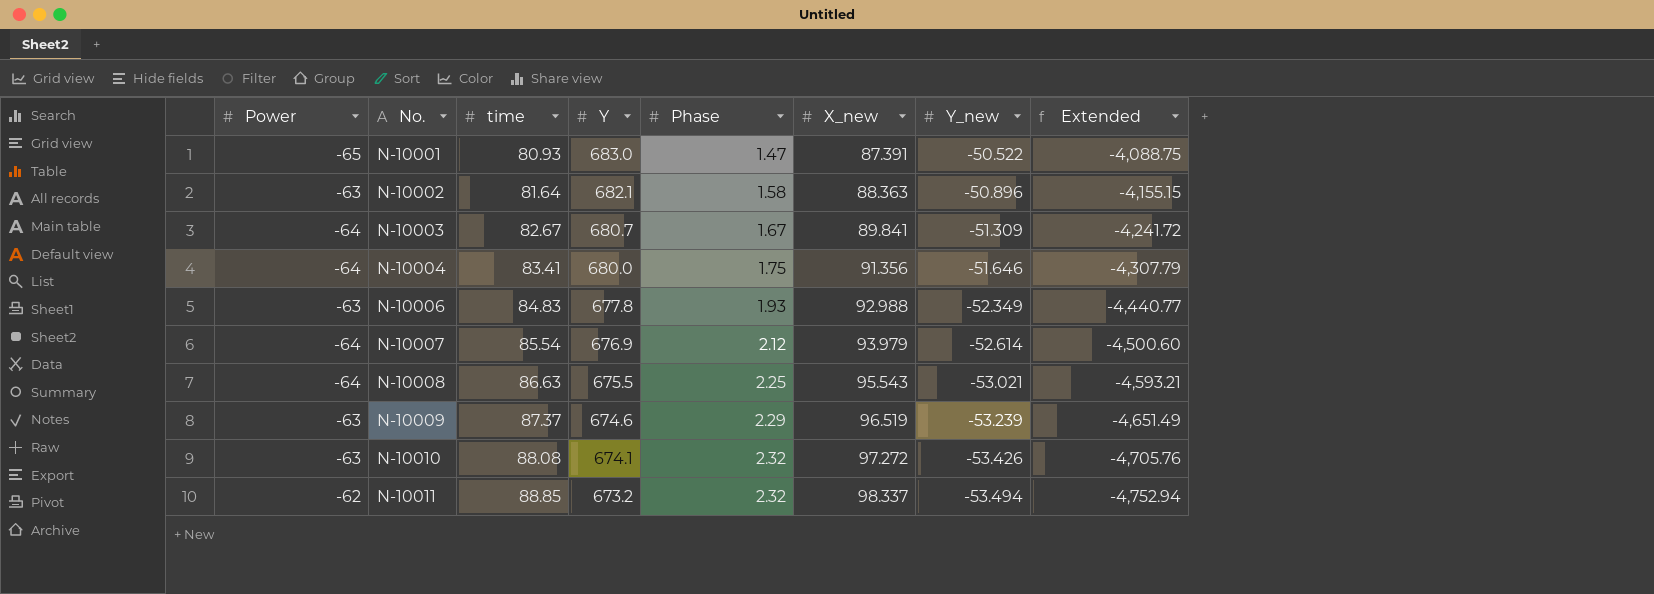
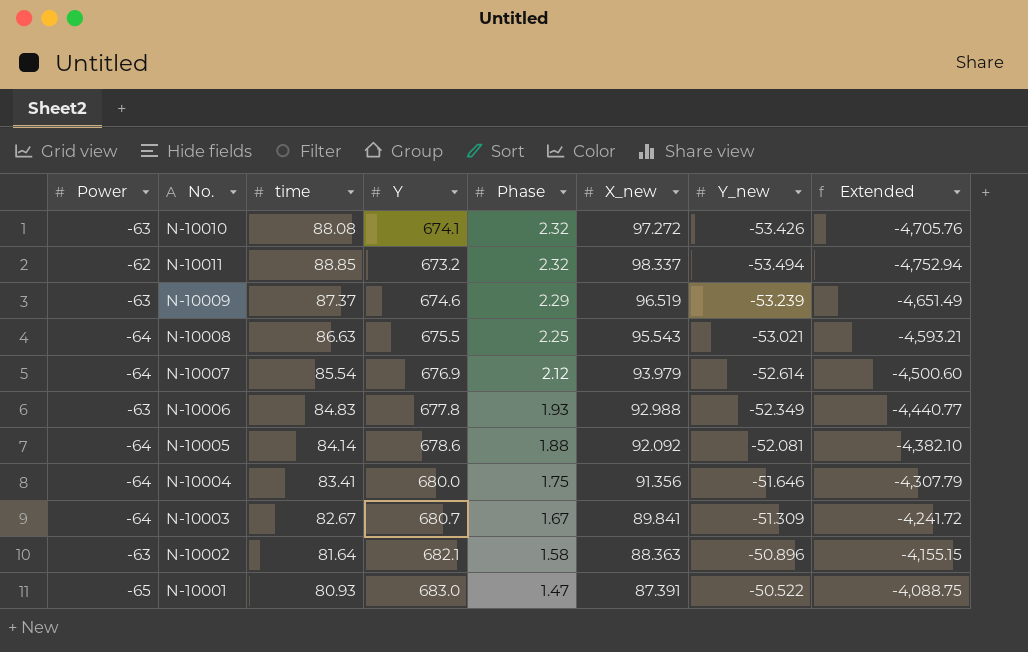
row order: No. ascending -> Phase descending
row N-10005: none -> -64 | 84.14 | 678.6 | 1.88 | 92.092 | -52.081 | -4,382.10

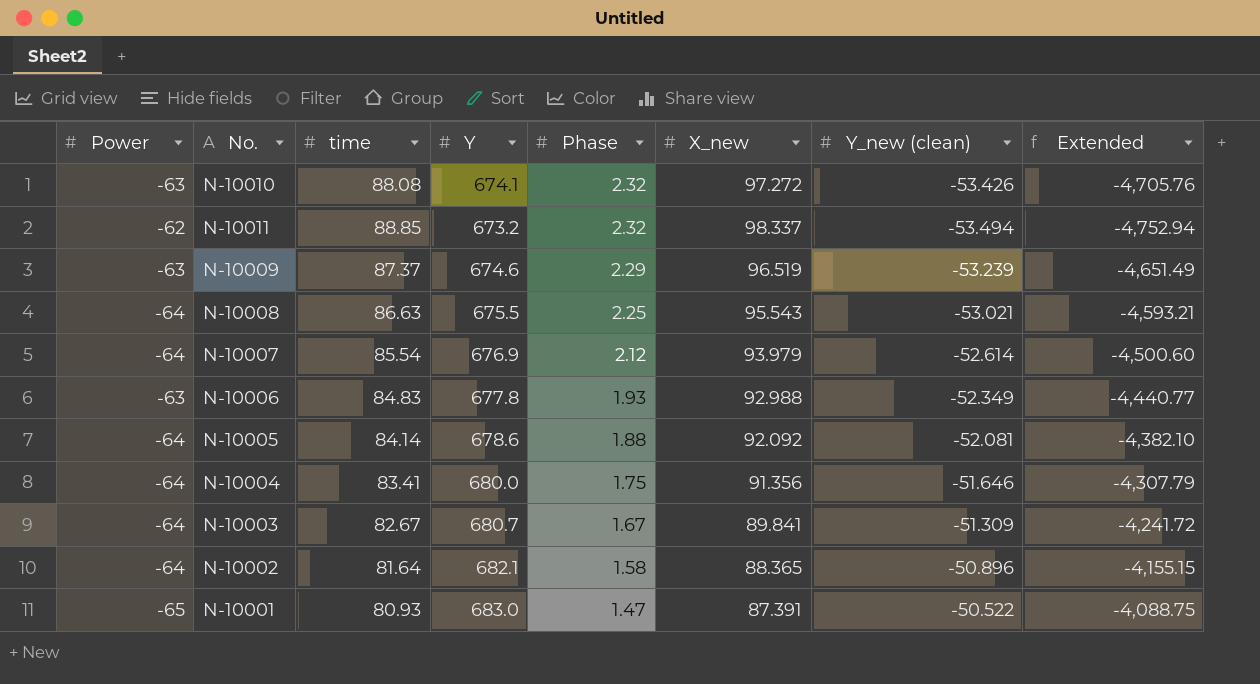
column name: Y_new -> Y_new (clean)
N-10002 | Power: -63 -> -64
N-10002 | X_new: 88.363 -> 88.365

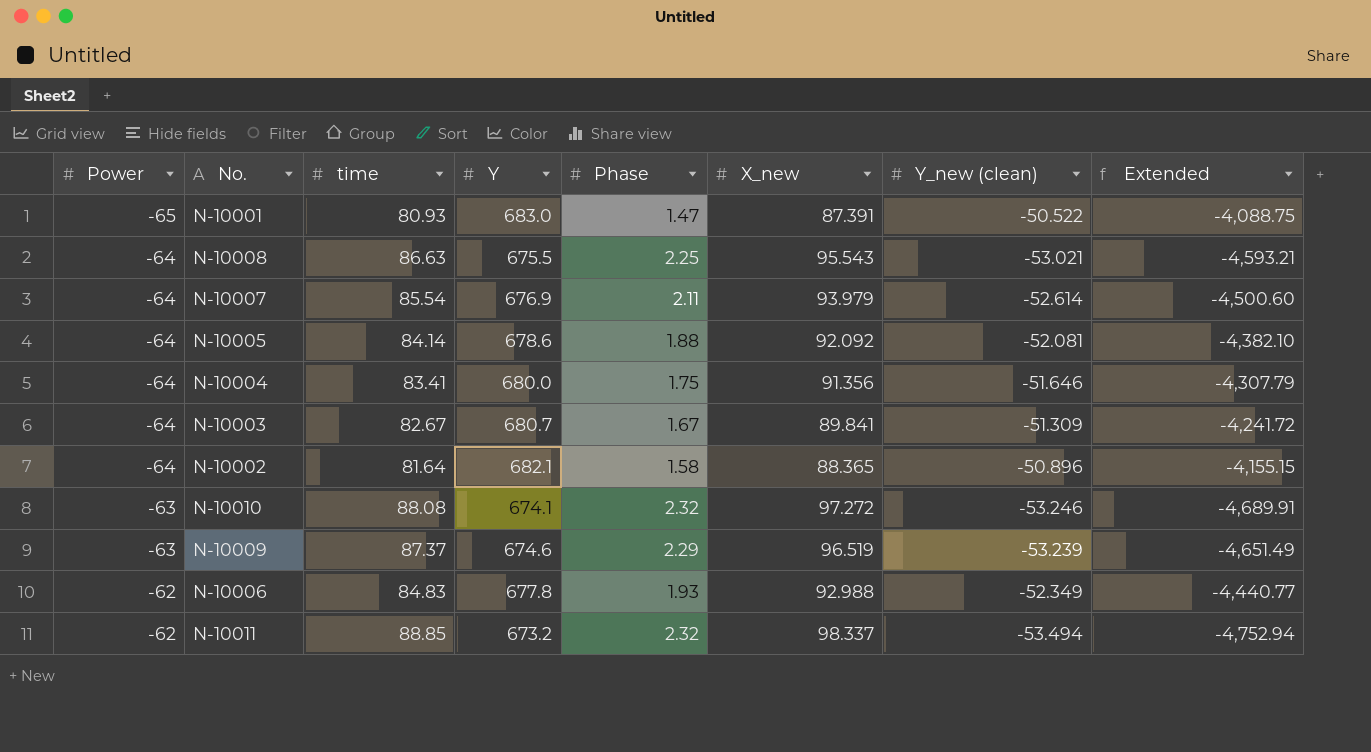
row order: Phase descending -> Power ascending
N-10007 | Phase: 2.12 -> 2.11
N-10010 | Y_new (clean): -53.426 -> -53.246
N-10010 | Extended: -4,705.76 -> -4,689.91
N-10006 | Power: -63 -> -62

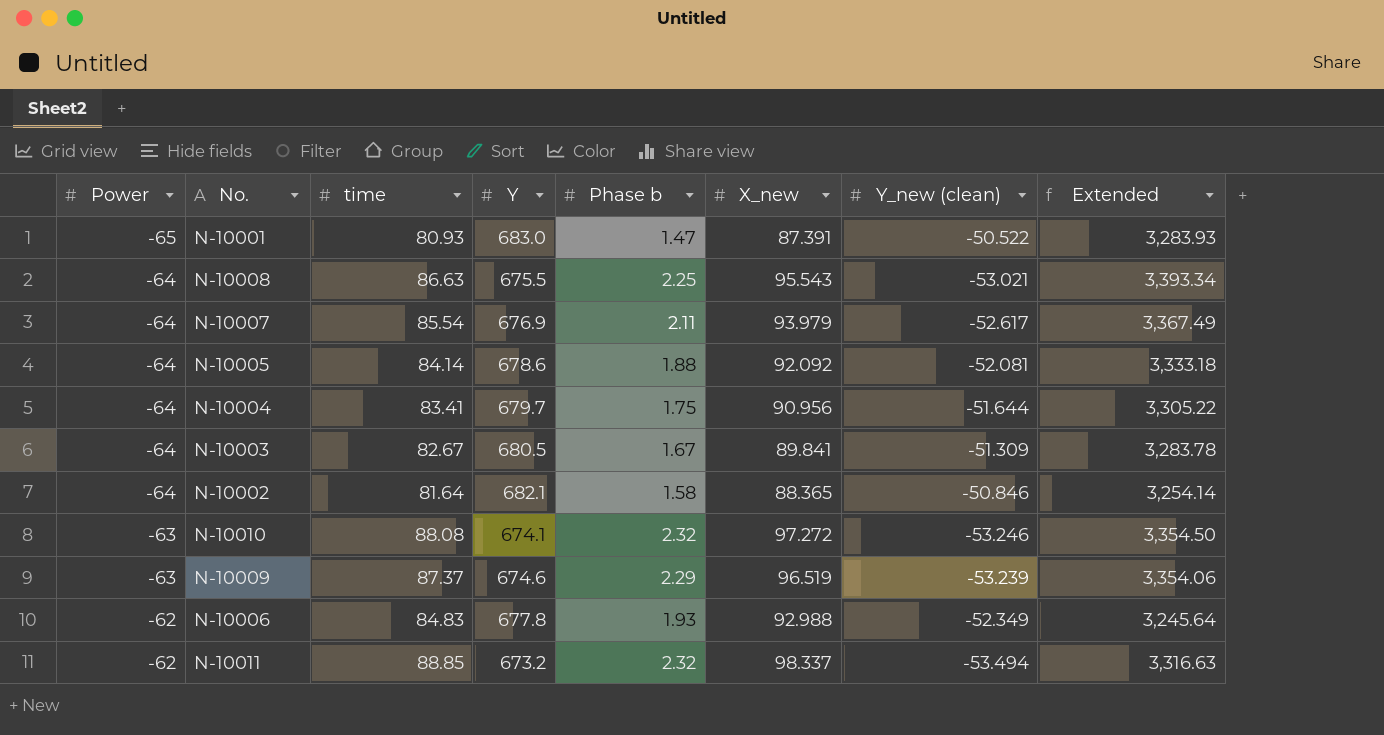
column name: Phase -> Phase b
column Extended | formula: [time] * [Y_new (clean)] -> [Power] * [Y_new (clean)]
N-10007 | Y_new (clean): -52.614 -> -52.617
N-10004 | Y: 680.0 -> 679.7
N-10004 | X_new: 91.356 -> 90.956
N-10004 | Y_new (clean): -51.646 -> -51.644
N-10003 | Y: 680.7 -> 680.5
N-10002 | Y_new (clean): -50.896 -> -50.846

